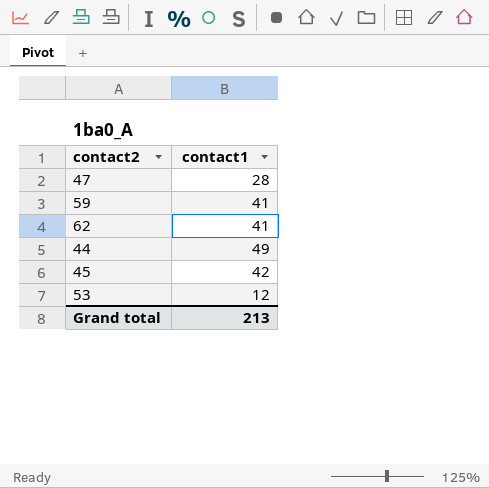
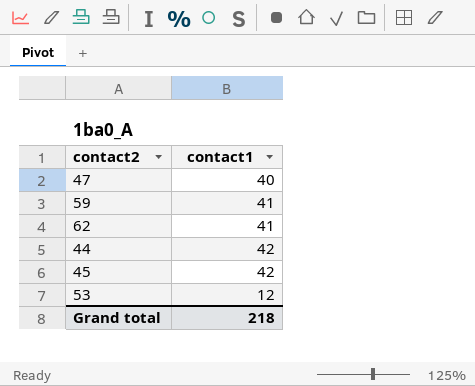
47 | contact1: 28 -> 40
44 | contact1: 49 -> 42
Grand total | contact1: 213 -> 218

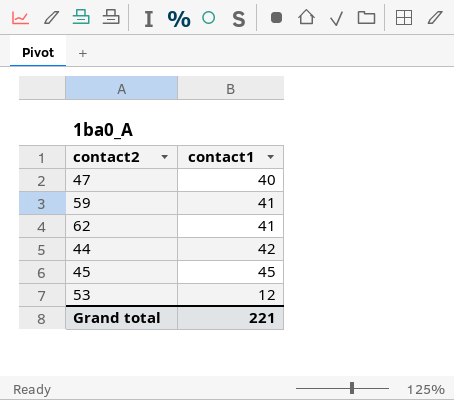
45 | contact1: 42 -> 45
Grand total | contact1: 218 -> 221

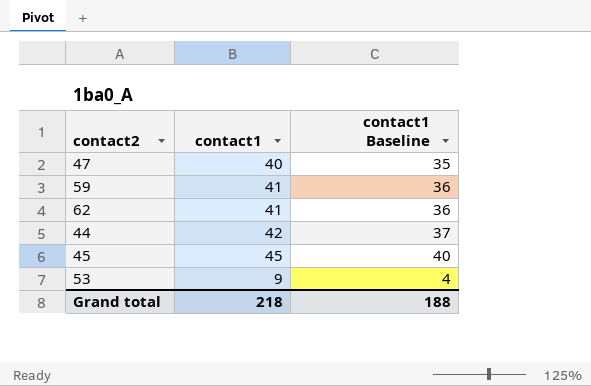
column contact1 Baseline | formula: none -> [contact1] - 5
53 | contact1: 12 -> 9
Grand total | contact1: 221 -> 218

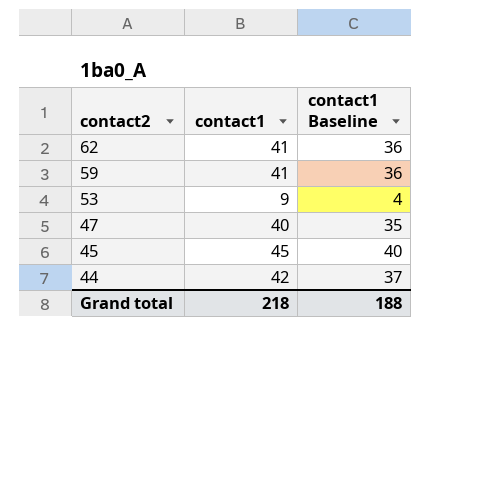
row order: none -> contact2 descending

